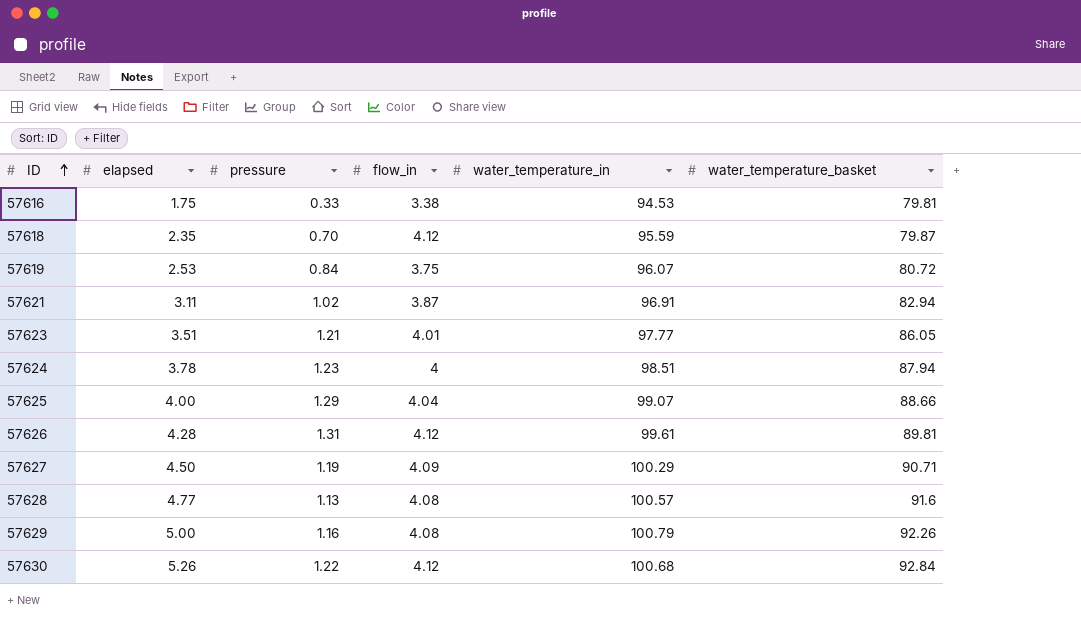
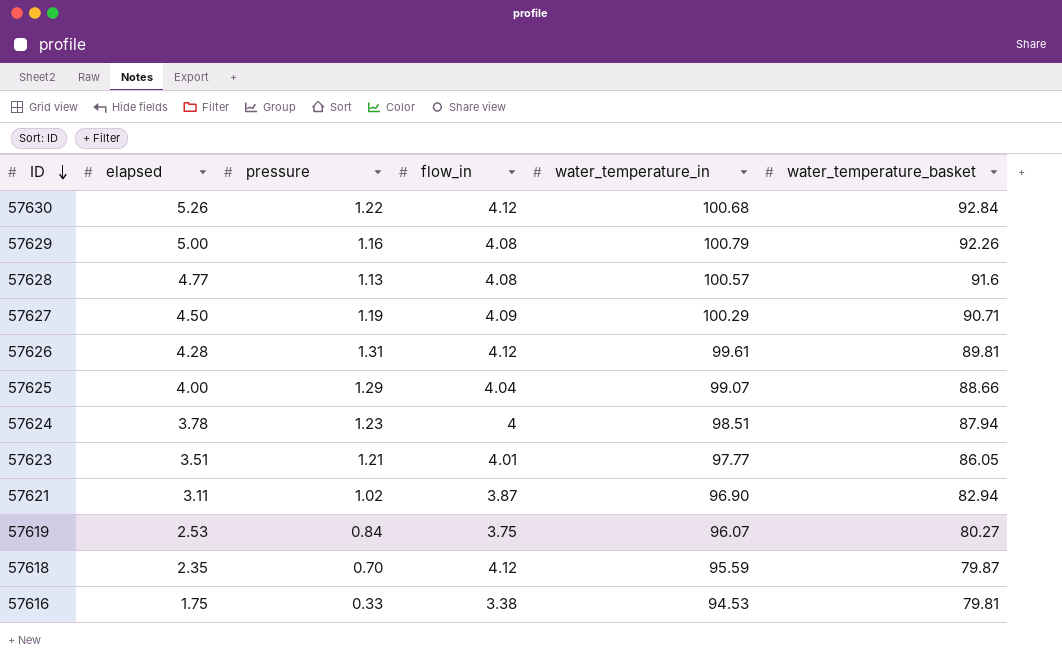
row order: ID ascending -> ID descending
57621 | water_temperature_in: 96.91 -> 96.90
57619 | water_temperature_basket: 80.72 -> 80.27

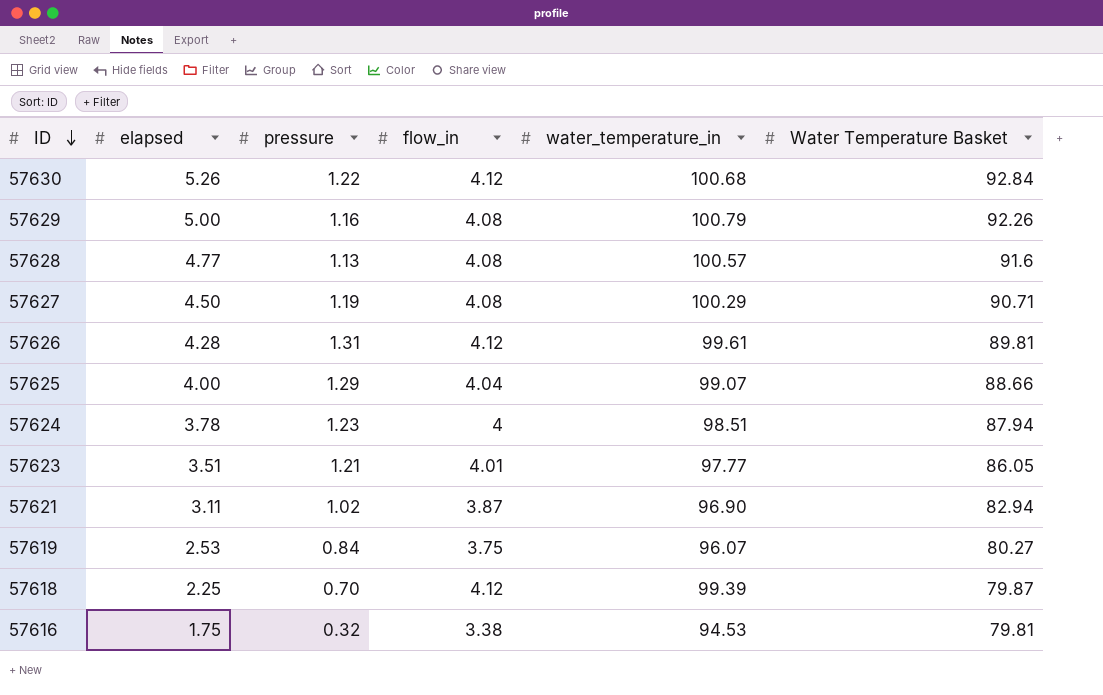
column name: water_temperature_basket -> Water Temperature Basket
57627 | flow_in: 4.09 -> 4.08
57618 | elapsed: 2.35 -> 2.25
57618 | water_temperature_in: 95.59 -> 99.39
57616 | pressure: 0.33 -> 0.32

